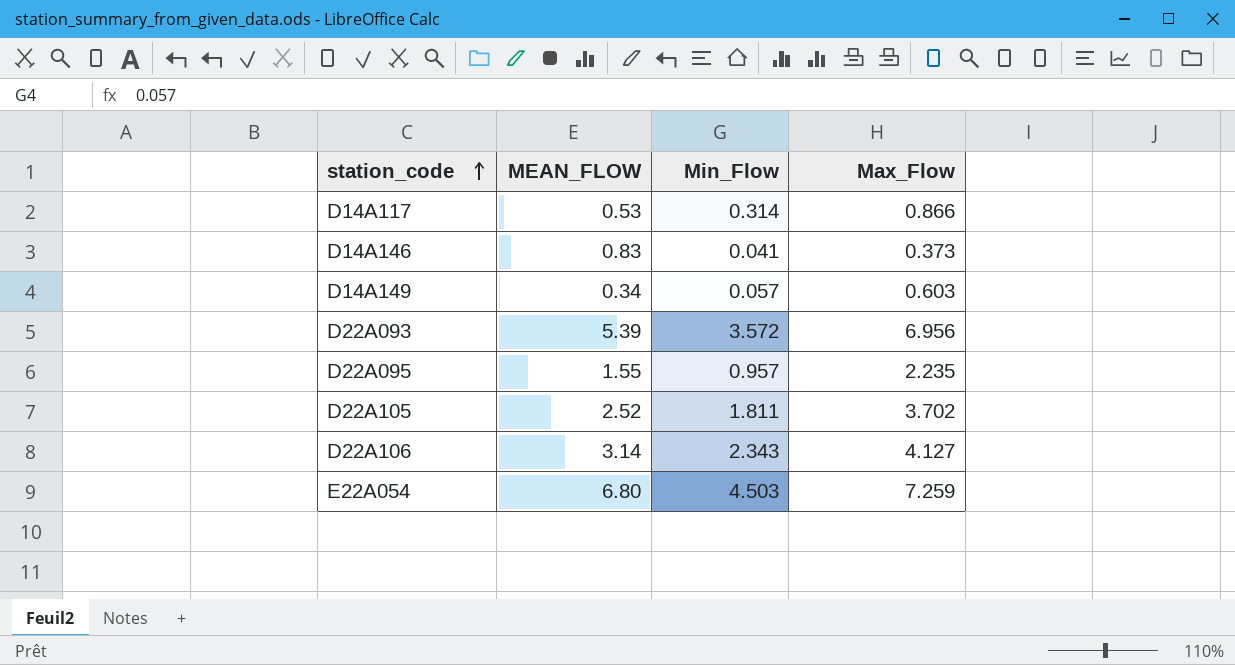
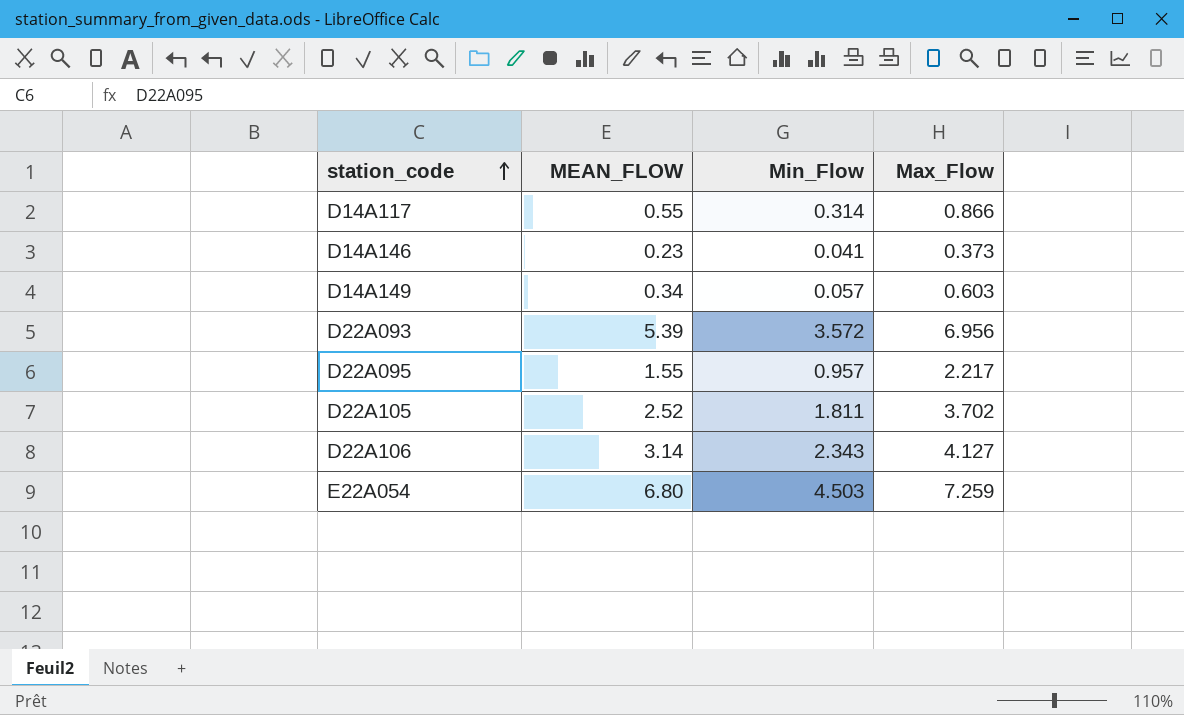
D14A117 | MEAN_FLOW: 0.53 -> 0.55
D14A146 | MEAN_FLOW: 0.83 -> 0.23
D22A095 | Max_Flow: 2.235 -> 2.217

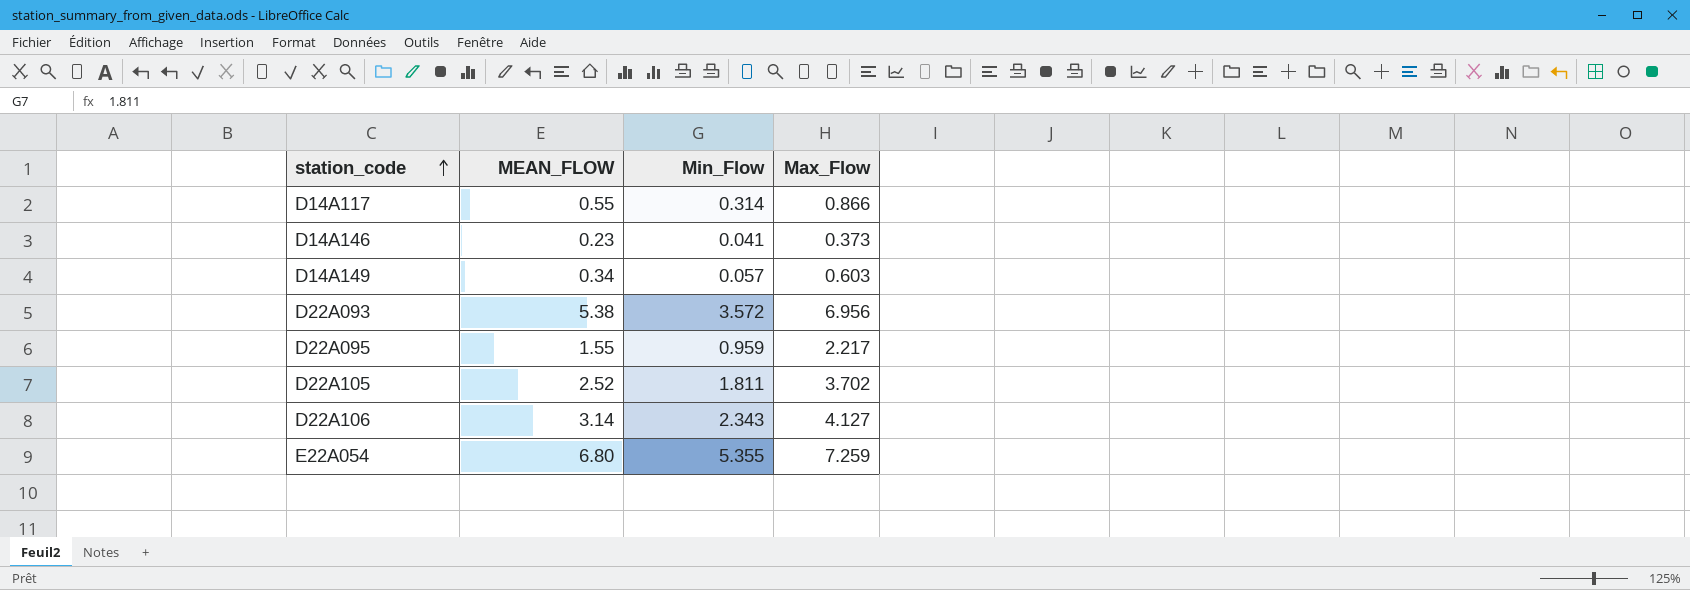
D22A093 | MEAN_FLOW: 5.39 -> 5.38
D22A095 | Min_Flow: 0.957 -> 0.959
E22A054 | Min_Flow: 4.503 -> 5.355

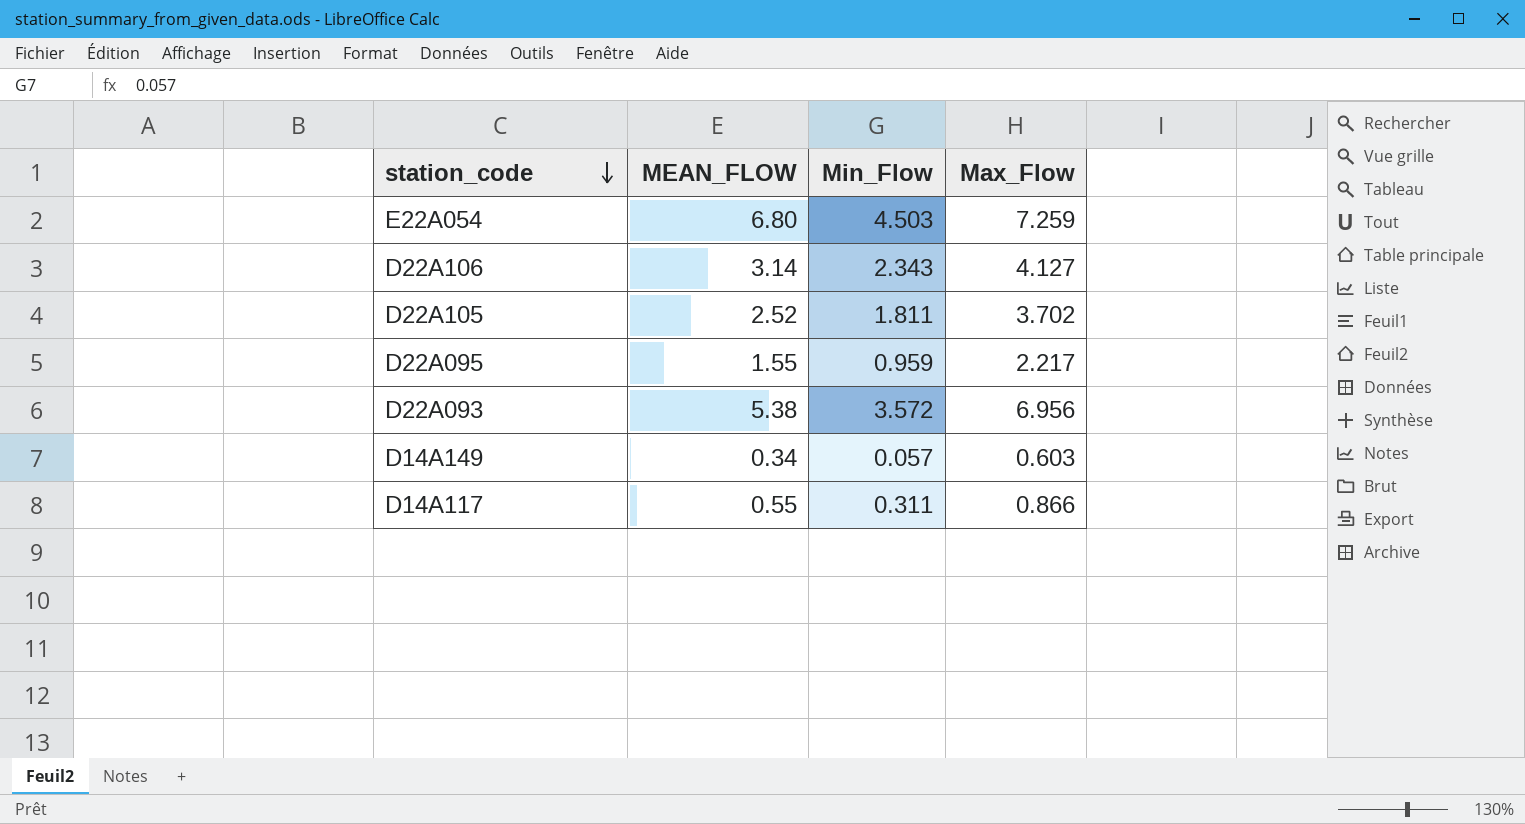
row order: station_code ascending -> station_code descending
row D14A146: 0.23 | 0.041 | 0.373 -> none
E22A054 | Min_Flow: 5.355 -> 4.503
D14A117 | Min_Flow: 0.314 -> 0.311

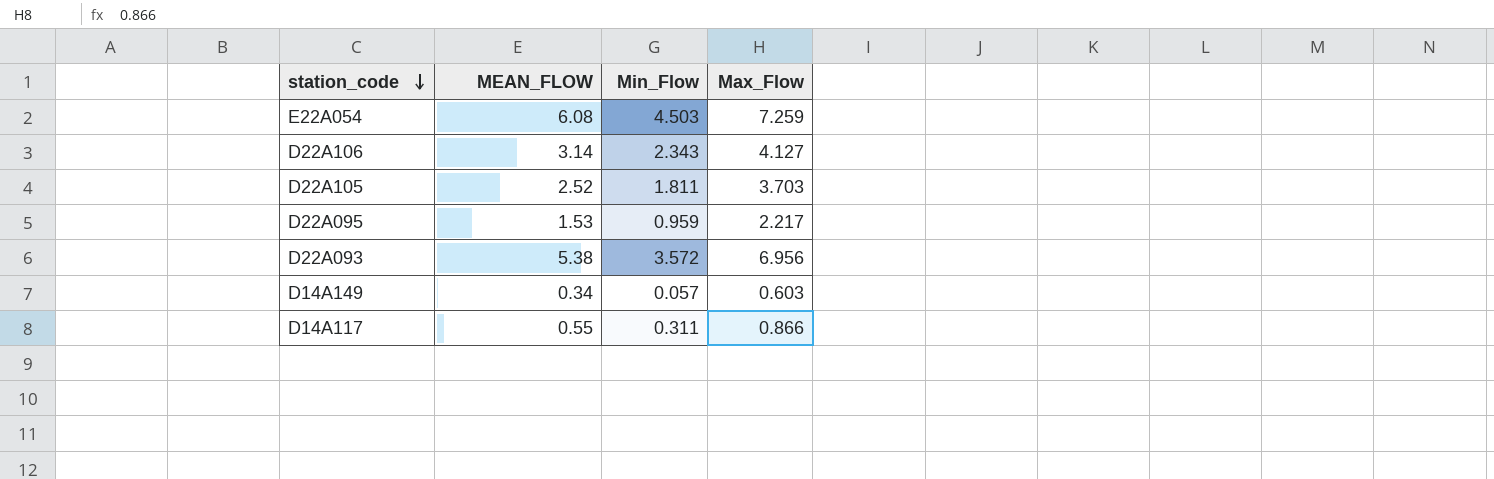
E22A054 | MEAN_FLOW: 6.80 -> 6.08
D22A105 | Max_Flow: 3.702 -> 3.703
D22A095 | MEAN_FLOW: 1.55 -> 1.53

